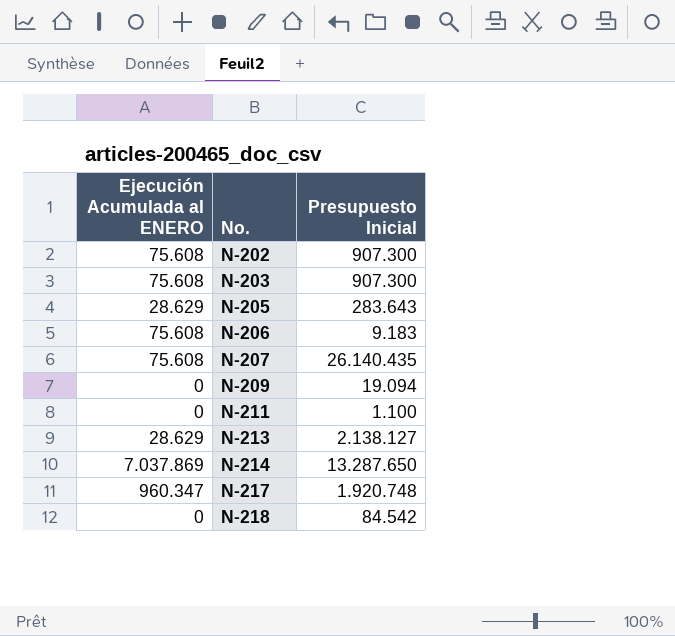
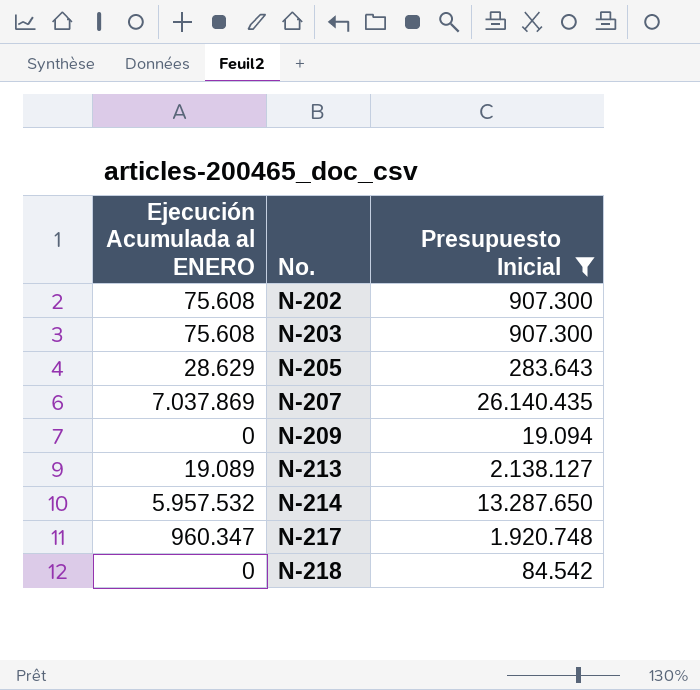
filter: none -> Presupuesto Inicial >= 19.094
N-207 | Ejecución Acumulada al ENERO: 75.608 -> 7.037.869
N-213 | Ejecución Acumulada al ENERO: 28.629 -> 19.089
N-214 | Ejecución Acumulada al ENERO: 7.037.869 -> 5.957.532

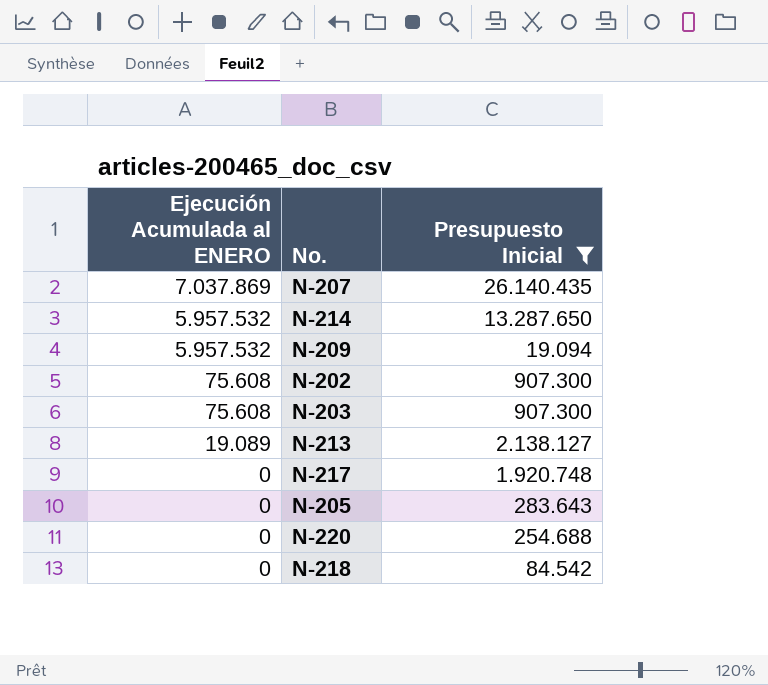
row order: No. ascending -> Ejecución Acumulada al ENERO descending
N-209 | Ejecución Acumulada al ENERO: 0 -> 5.957.532
N-217 | Ejecución Acumulada al ENERO: 960.347 -> 0
N-205 | Ejecución Acumulada al ENERO: 28.629 -> 0
row N-220: none -> 0 | 254.688

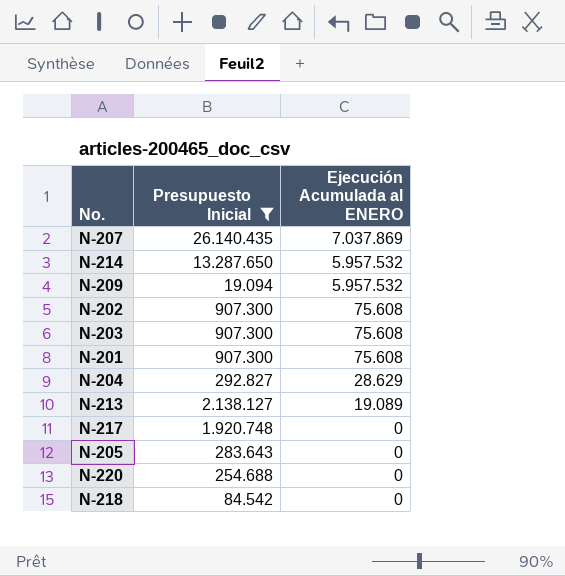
column Ejecución Acumulada al ENERO | position: 1 -> 3
row N-201: none -> 907.300 | 75.608
row N-204: none -> 292.827 | 28.629

